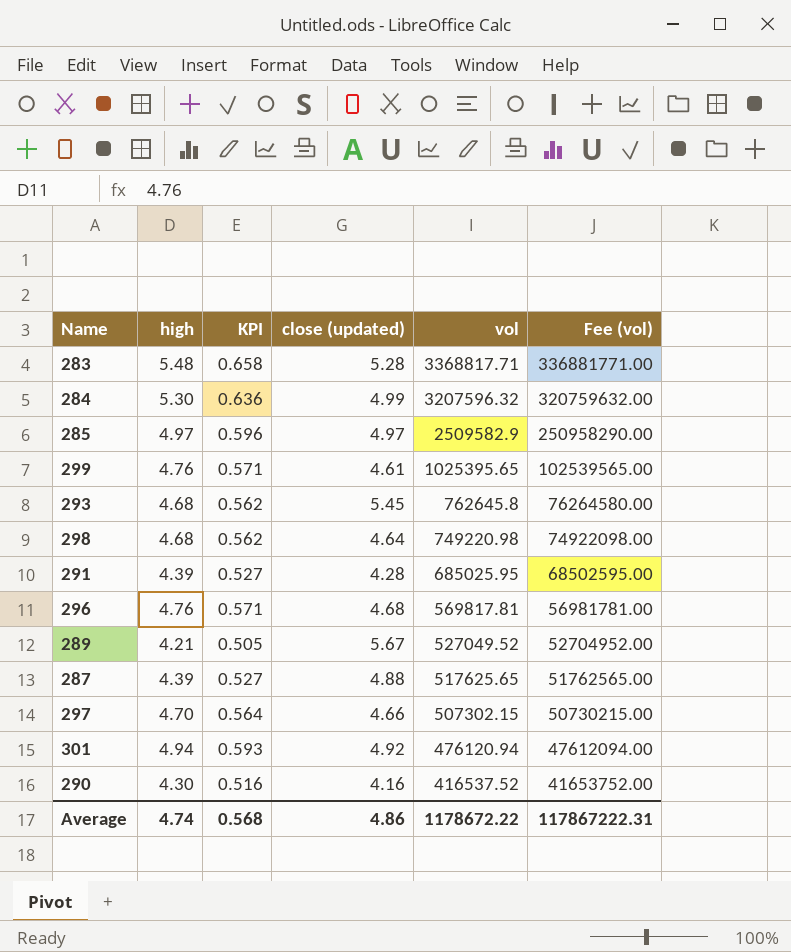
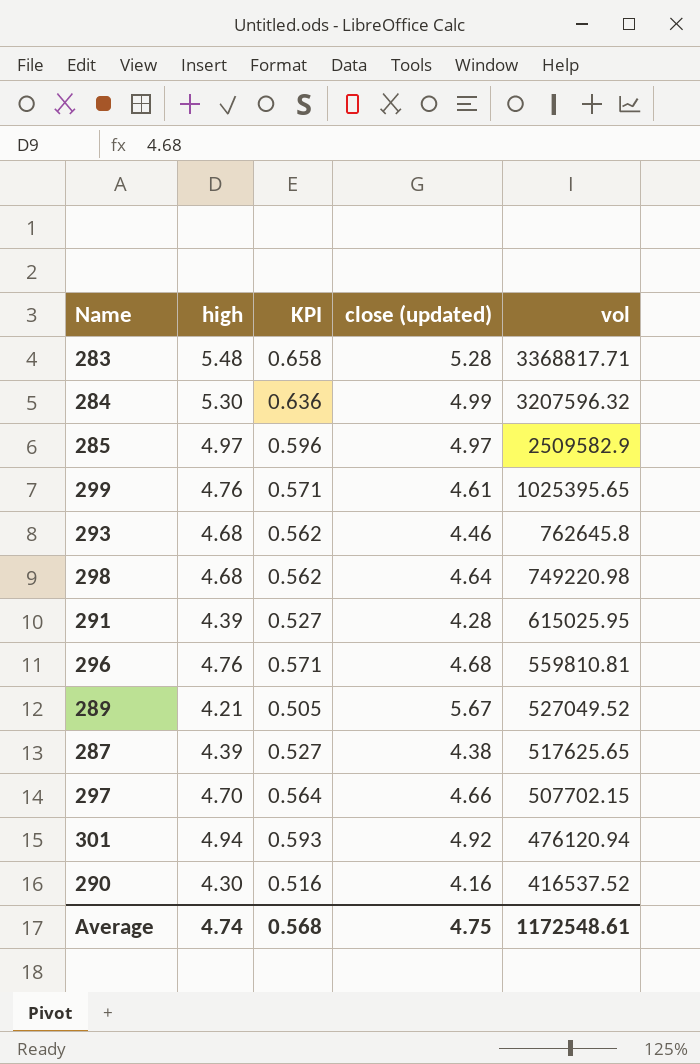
column Fee (vol) | formula: [vol] * 100 -> none
293 | close (updated): 5.45 -> 4.46
291 | vol: 685025.95 -> 615025.95
296 | vol: 569817.81 -> 559810.81
287 | close (updated): 4.88 -> 4.38
297 | vol: 507302.15 -> 507702.15
Average | close (updated): 4.86 -> 4.75
Average | vol: 1178672.22 -> 1172548.61

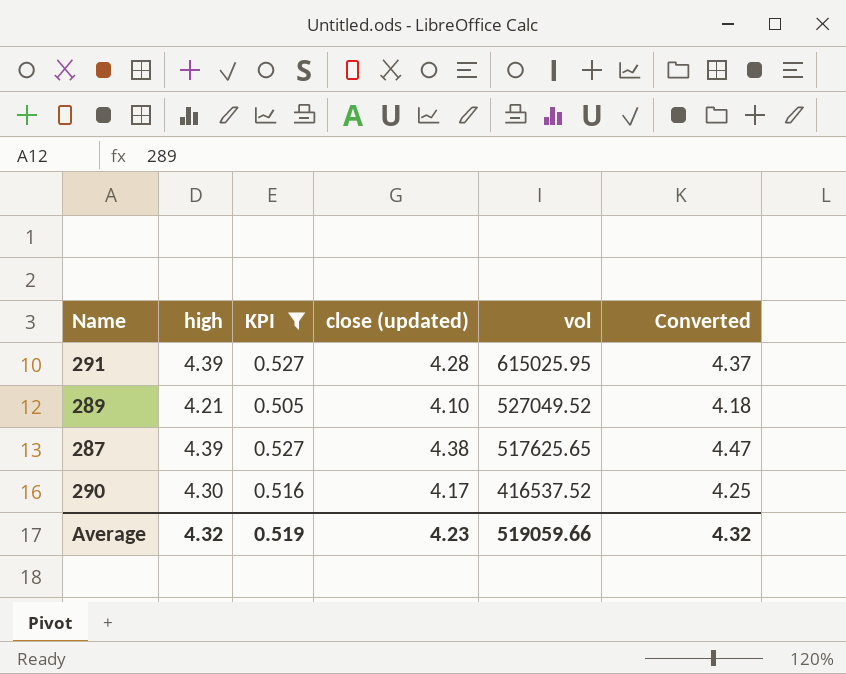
filter: none -> KPI <= 0.527
column Converted | formula: none -> [close (updated)] * 1.02
289 | close (updated): 5.67 -> 4.10
290 | close (updated): 4.16 -> 4.17
Average | high: 4.74 -> 4.32
Average | KPI: 0.568 -> 0.519
Average | close (updated): 4.75 -> 4.23
Average | vol: 1172548.61 -> 519059.66

